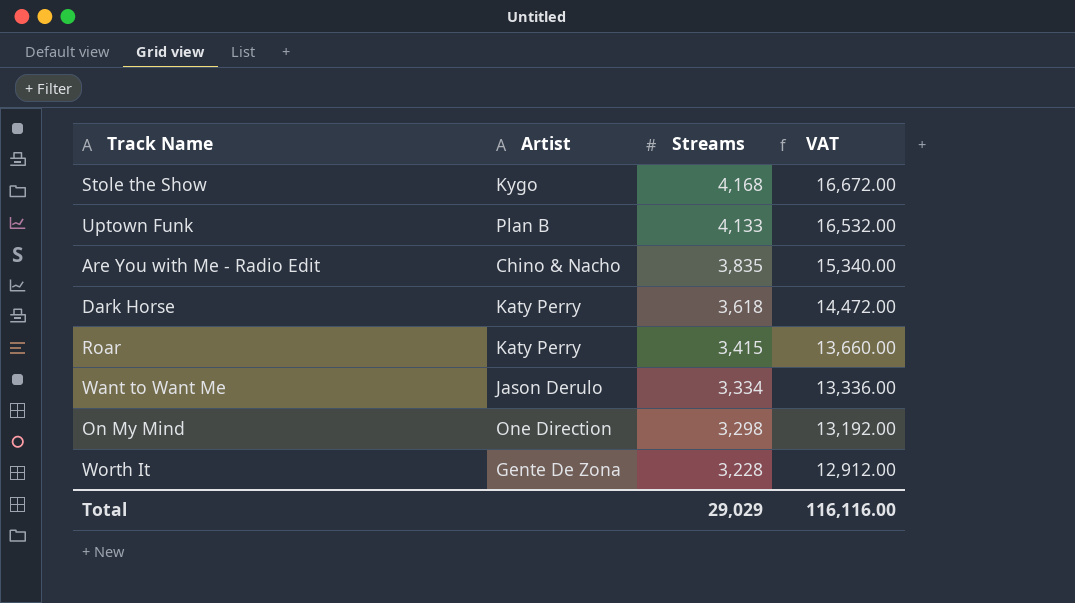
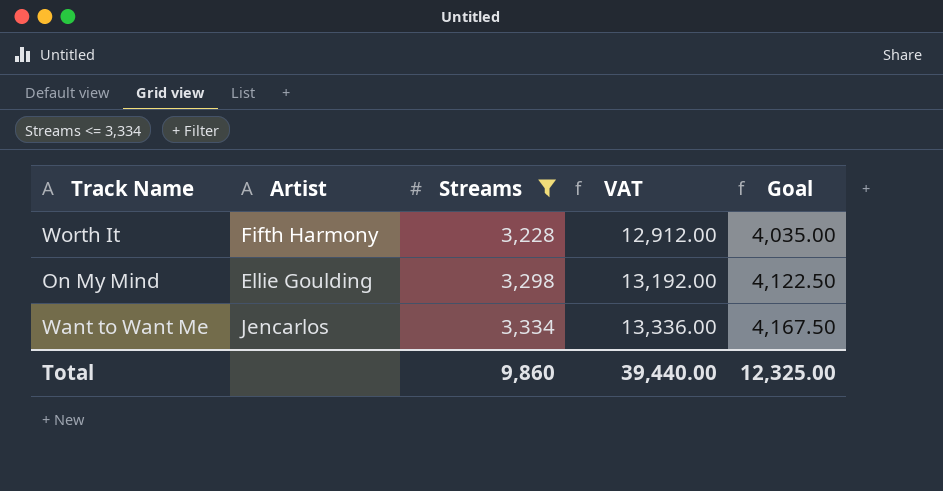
filter: none -> Streams <= 3,334
row order: Streams descending -> Streams ascending
column Goal | formula: none -> [Streams] * 1.25
Worth It | Artist: Gente De Zona -> Fifth Harmony
On My Mind | Artist: One Direction -> Ellie Goulding
Want to Want Me | Artist: Jason Derulo -> Jencarlos
Total | Streams: 29,029 -> 9,860
Total | VAT: 116,116.00 -> 39,440.00

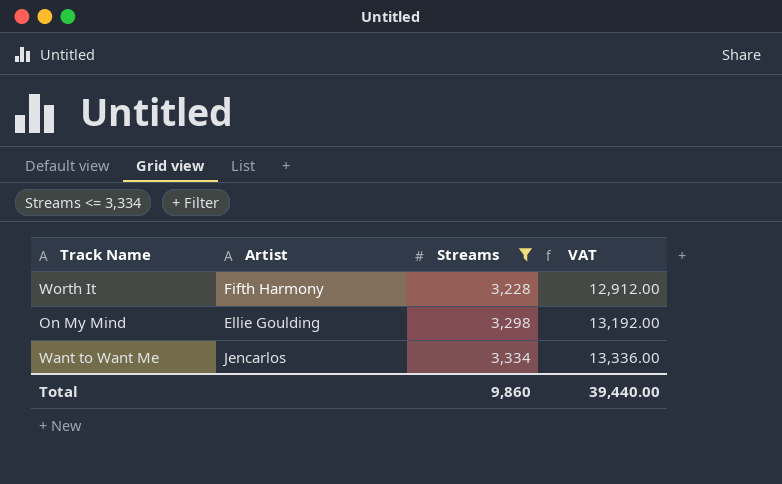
column Goal | formula: [Streams] * 1.25 -> none

